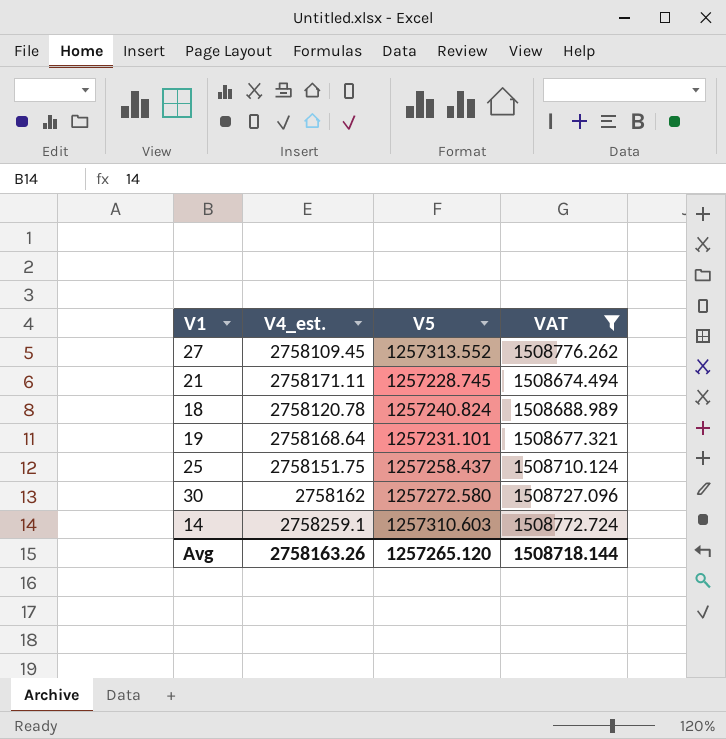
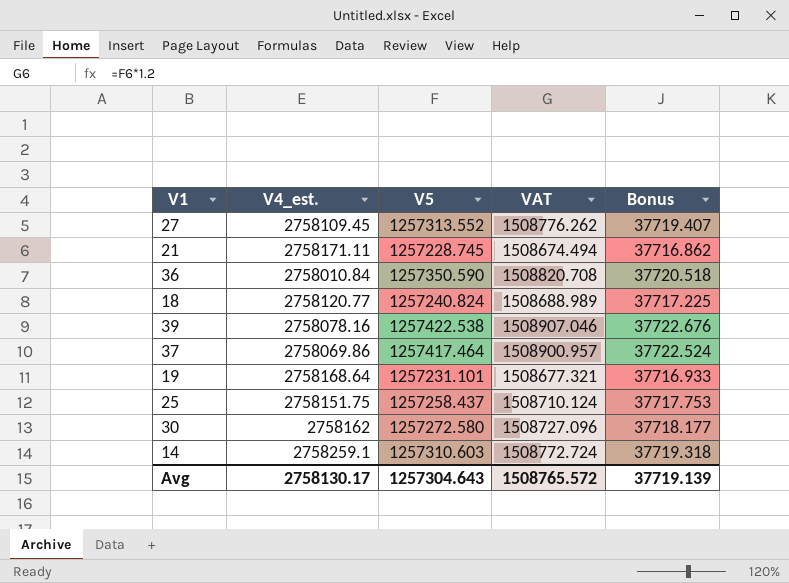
filter: VAT <= 1508776.262 -> none
column Bonus | formula: none -> [V5] * 0.03
18 | V4_est.: 2758120.78 -> 2758120.77
Avg | V4_est.: 2758163.26 -> 2758130.17
Avg | V5: 1257265.120 -> 1257304.643
Avg | VAT: 1508718.144 -> 1508765.572

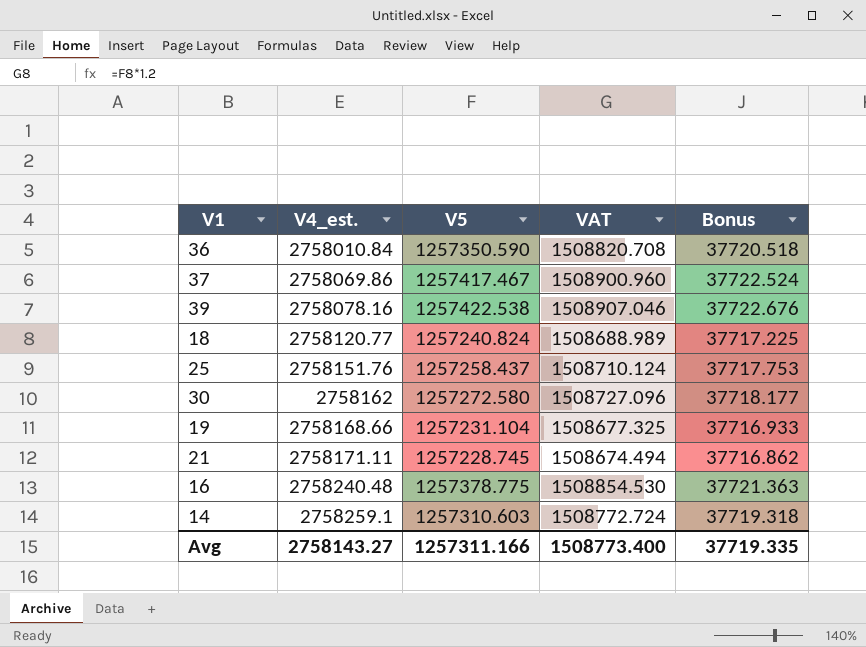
row order: none -> V4_est. ascending
row 27: 2758109.45 | 1257313.552 | 1508776.262 | 37719.407 -> none
37 | V5: 1257417.464 -> 1257417.467
37 | VAT: 1508900.957 -> 1508900.960
25 | V4_est.: 2758151.75 -> 2758151.76
19 | V4_est.: 2758168.64 -> 2758168.66
19 | V5: 1257231.101 -> 1257231.104
19 | VAT: 1508677.321 -> 1508677.325
row 16: none -> 2758240.48 | 1257378.775 | 1508854.530 | 37721.363
Avg | V4_est.: 2758130.17 -> 2758143.27
Avg | V5: 1257304.643 -> 1257311.166
Avg | VAT: 1508765.572 -> 1508773.400
Avg | Bonus: 37719.139 -> 37719.335

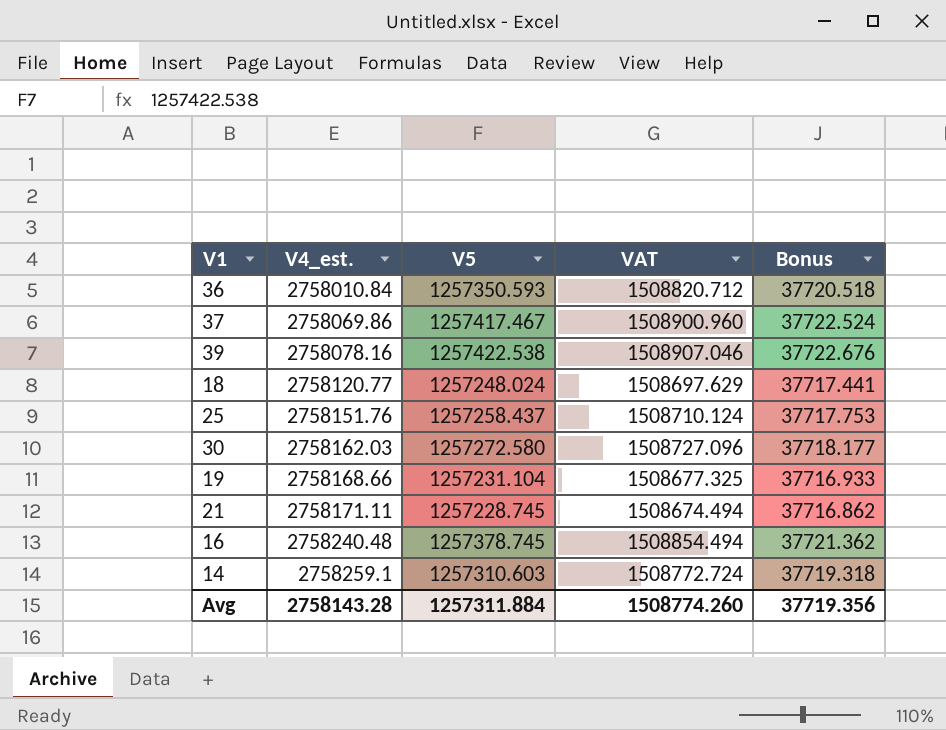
36 | V5: 1257350.590 -> 1257350.593
36 | VAT: 1508820.708 -> 1508820.712
18 | V5: 1257240.824 -> 1257248.024
18 | VAT: 1508688.989 -> 1508697.629
18 | Bonus: 37717.225 -> 37717.441
30 | V4_est.: 2758162 -> 2758162.03
16 | V5: 1257378.775 -> 1257378.745
16 | VAT: 1508854.530 -> 1508854.494
16 | Bonus: 37721.363 -> 37721.362
Avg | V4_est.: 2758143.27 -> 2758143.28
Avg | V5: 1257311.166 -> 1257311.884
Avg | VAT: 1508773.400 -> 1508774.260
Avg | Bonus: 37719.335 -> 37719.356

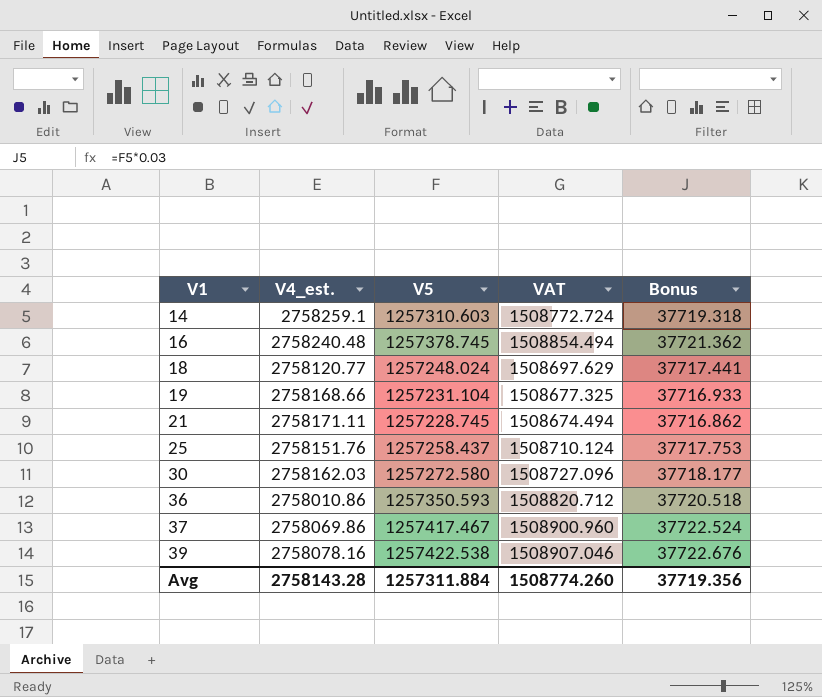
row order: V4_est. ascending -> V1 ascending
36 | V4_est.: 2758010.84 -> 2758010.86

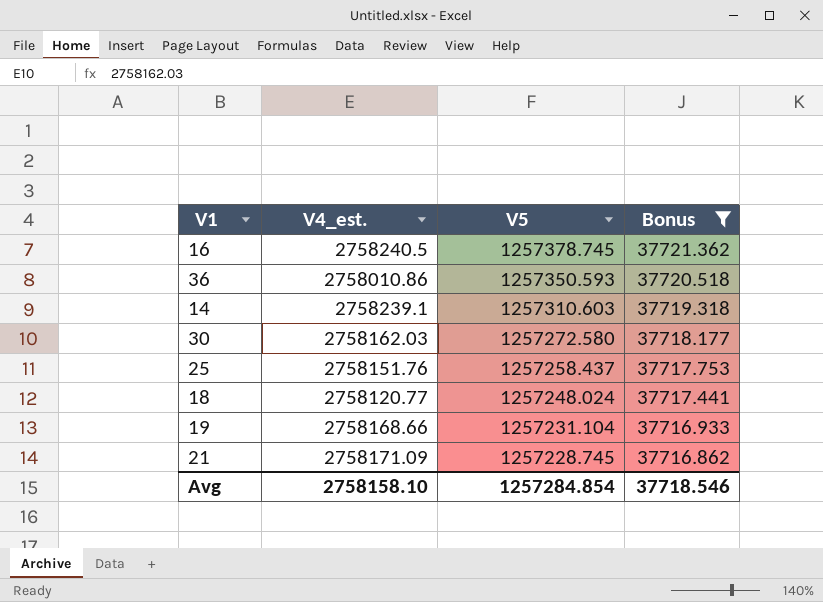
filter: none -> Bonus <= 37721.362
row order: V1 ascending -> V5 descending
column VAT | formula: [V5] * 1.2 -> none
16 | V4_est.: 2758240.48 -> 2758240.5
14 | V4_est.: 2758259.1 -> 2758239.1
21 | V4_est.: 2758171.11 -> 2758171.09
Avg | V4_est.: 2758143.28 -> 2758158.10
Avg | V5: 1257311.884 -> 1257284.854
Avg | Bonus: 37719.356 -> 37718.546

